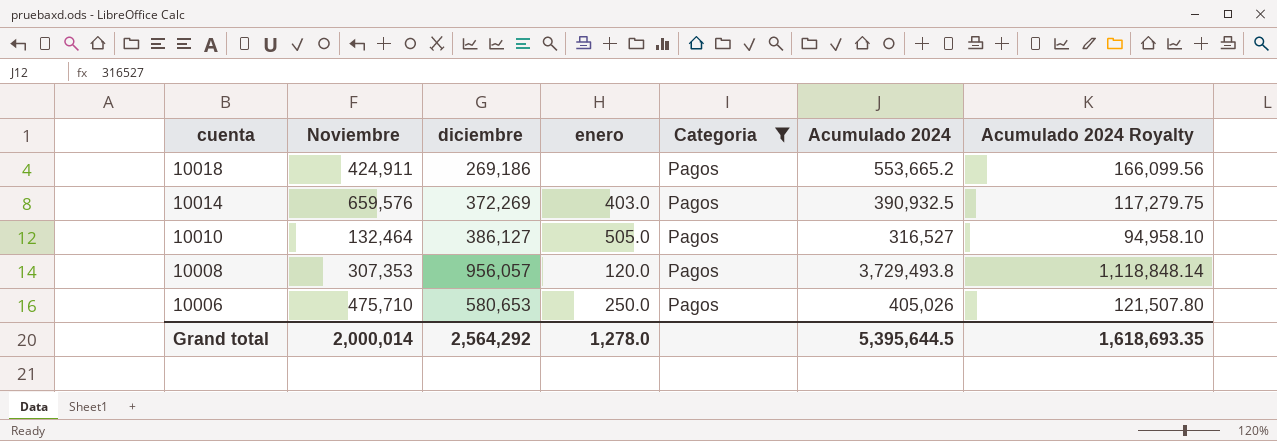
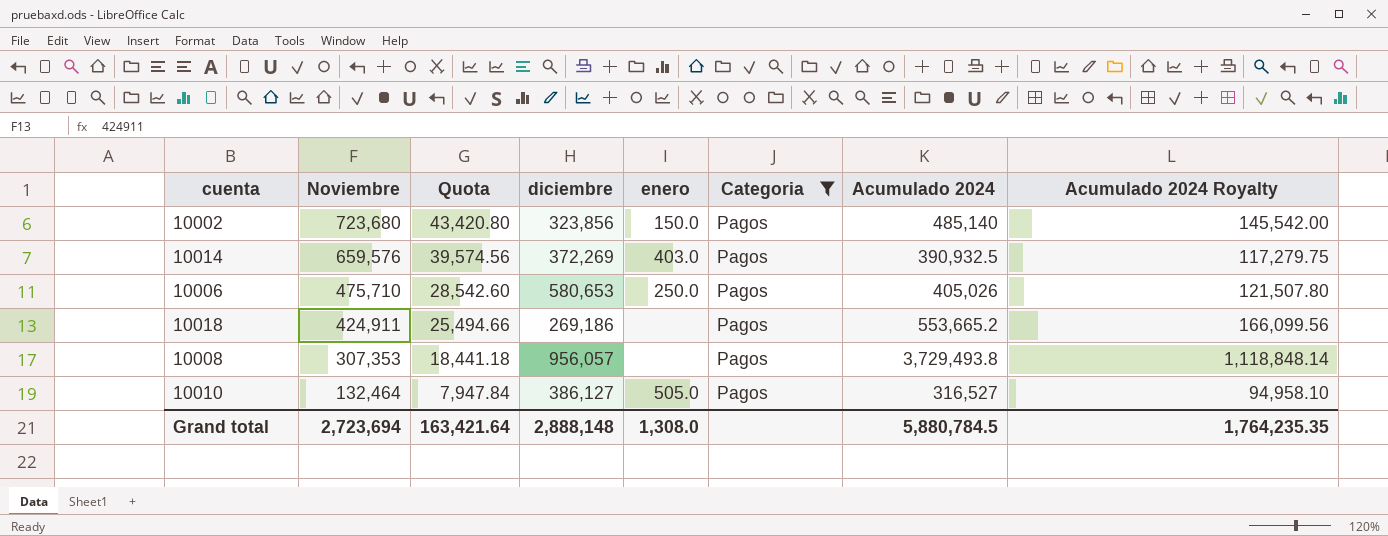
row order: cuenta descending -> Noviembre descending
column Quota | formula: none -> [Noviembre] * 0.06
row 10002: none -> 723,680 | 43,420.80 | 323,856 | 150.0 | Pagos | 485,140 | 145,542.00
10008 | enero: 120.0 -> none
Grand total | Noviembre: 2,000,014 -> 2,723,694
Grand total | diciembre: 2,564,292 -> 2,888,148
Grand total | enero: 1,278.0 -> 1,308.0
Grand total | Acumulado 2024: 5,395,644.5 -> 5,880,784.5
Grand total | Acumulado 2024 Royalty: 1,618,693.35 -> 1,764,235.35

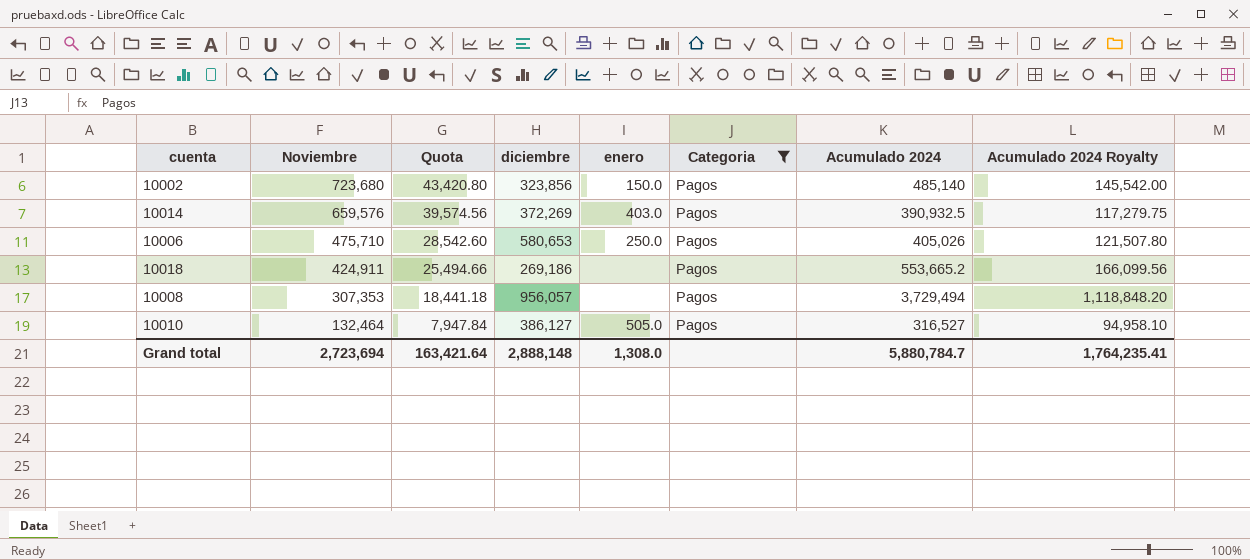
10008 | Acumulado 2024: 3,729,493.8 -> 3,729,494
10008 | Acumulado 2024 Royalty: 1,118,848.14 -> 1,118,848.20
Grand total | Acumulado 2024: 5,880,784.5 -> 5,880,784.7
Grand total | Acumulado 2024 Royalty: 1,764,235.35 -> 1,764,235.41

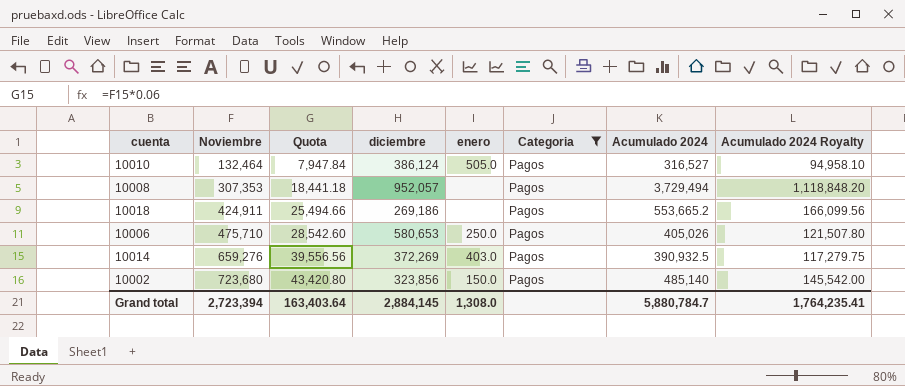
row order: Noviembre descending -> Noviembre ascending
10010 | diciembre: 386,127 -> 386,124
10008 | diciembre: 956,057 -> 952,057
10014 | Noviembre: 659,576 -> 659,276
10014 | Quota: 39,574.56 -> 39,556.56
Grand total | Noviembre: 2,723,694 -> 2,723,394
Grand total | Quota: 163,421.64 -> 163,403.64
Grand total | diciembre: 2,888,148 -> 2,884,145

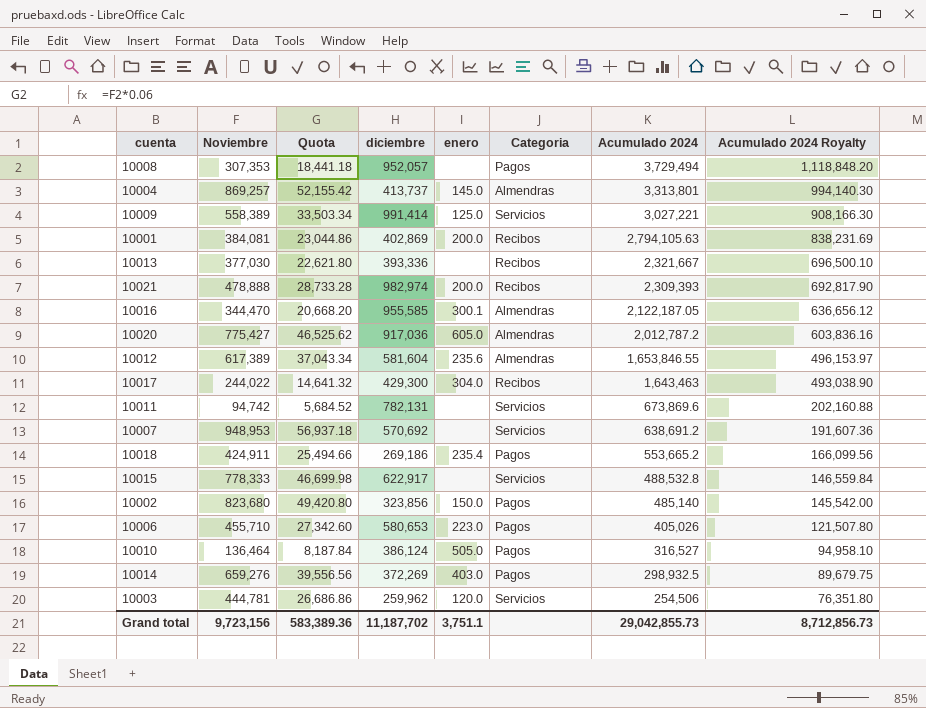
filter: Categoria = Pagos -> none
row order: Noviembre ascending -> Acumulado 2024 descending
10018 | enero: none -> 235.4
10002 | Noviembre: 723,680 -> 823,680
10002 | Quota: 43,420.80 -> 49,420.80
10006 | Noviembre: 475,710 -> 455,710
10006 | Quota: 28,542.60 -> 27,342.60
10006 | enero: 250.0 -> 223.0
10010 | Noviembre: 132,464 -> 136,464
10010 | Quota: 7,947.84 -> 8,187.84
10014 | Acumulado 2024: 390,932.5 -> 298,932.5
10014 | Acumulado 2024 Royalty: 117,279.75 -> 89,679.75
Grand total | Noviembre: 2,723,394 -> 9,723,156
Grand total | Quota: 163,403.64 -> 583,389.36
Grand total | diciembre: 2,884,145 -> 11,187,702
Grand total | enero: 1,308.0 -> 3,751.1
Grand total | Acumulado 2024: 5,880,784.7 -> 29,042,855.73
Grand total | Acumulado 2024 Royalty: 1,764,235.41 -> 8,712,856.73

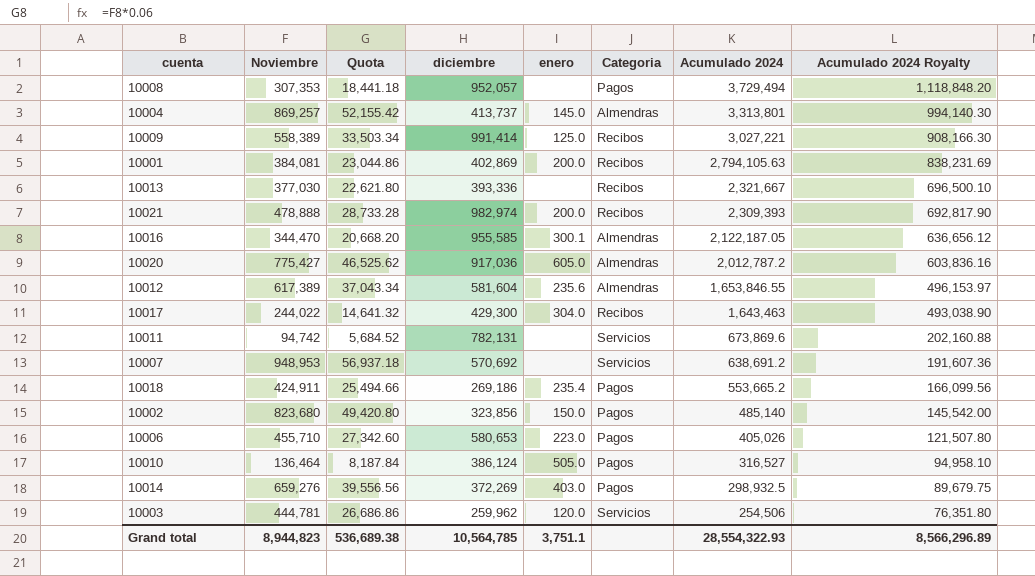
row 10015: 778,333 | 46,699.98 | 622,917 | none | Servicios | 488,532.8 | 146,559.84 -> none
10009 | Categoria: Servicios -> Recibos
Grand total | Noviembre: 9,723,156 -> 8,944,823
Grand total | Quota: 583,389.36 -> 536,689.38
Grand total | diciembre: 11,187,702 -> 10,564,785
Grand total | Acumulado 2024: 29,042,855.73 -> 28,554,322.93
Grand total | Acumulado 2024 Royalty: 8,712,856.73 -> 8,566,296.89

